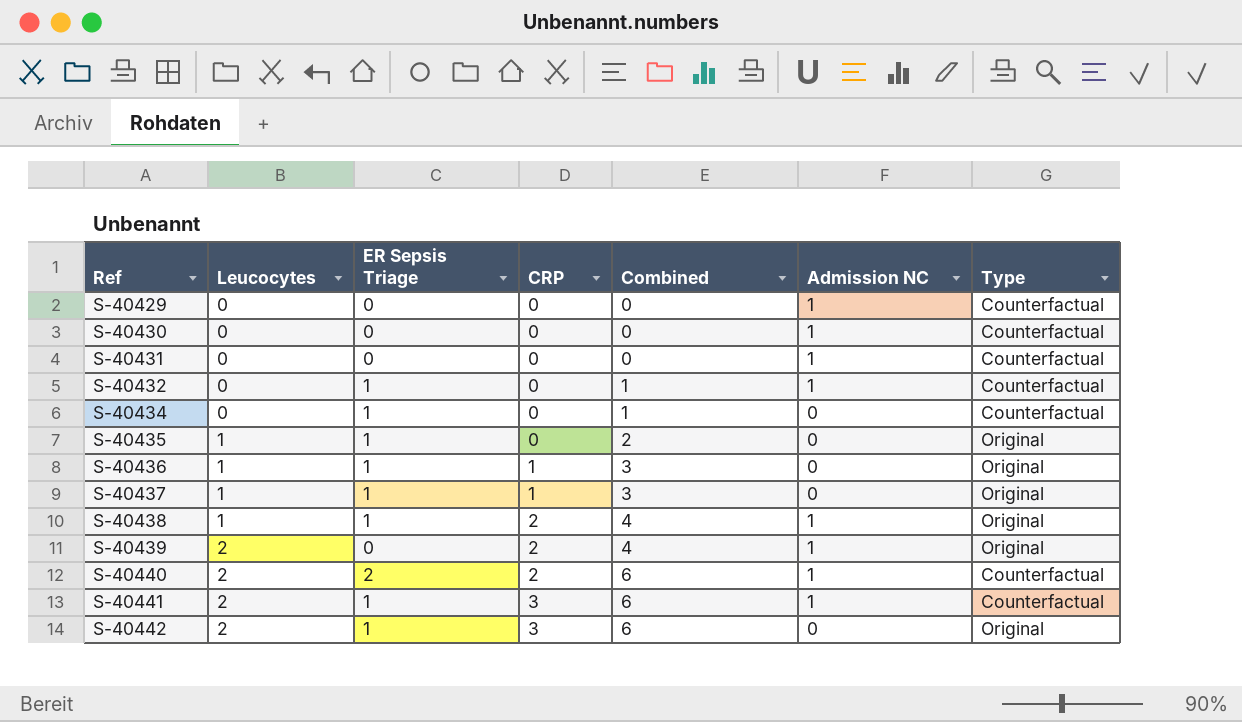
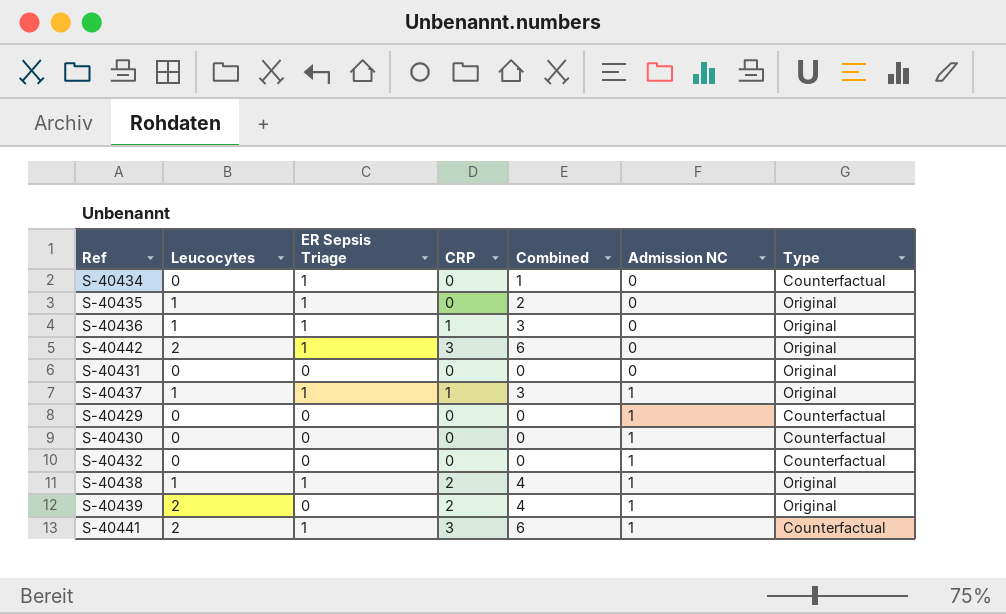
row order: Ref ascending -> Admission NC ascending
row S-40440: 2 | 2 | 2 | 6 | 1 | Counterfactual -> none
S-40431 | Admission NC: 1 -> 0
S-40431 | Type: Counterfactual -> Original
S-40437 | Admission NC: 0 -> 1
S-40432 | ER Sepsis Triage: 1 -> 0
S-40432 | Combined: 1 -> 0

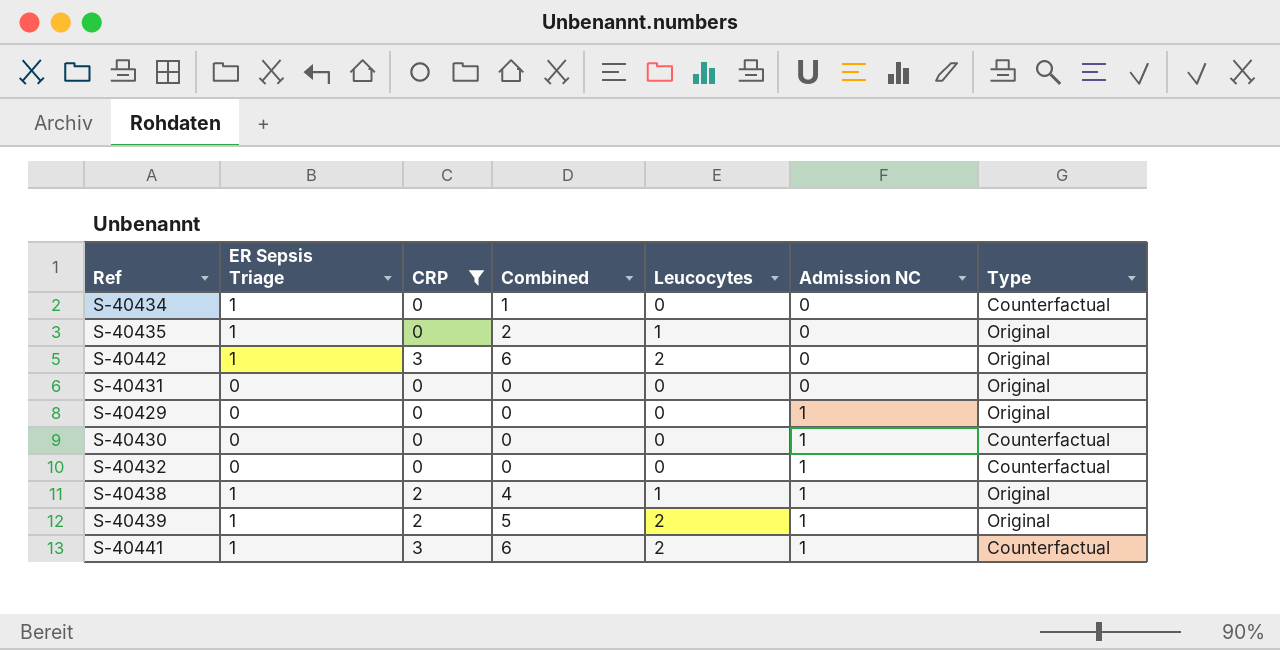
filter: none -> CRP != 1
column Leucocytes | position: 2 -> 5
S-40429 | Type: Counterfactual -> Original
S-40439 | ER Sepsis Triage: 0 -> 1
S-40439 | Combined: 4 -> 5

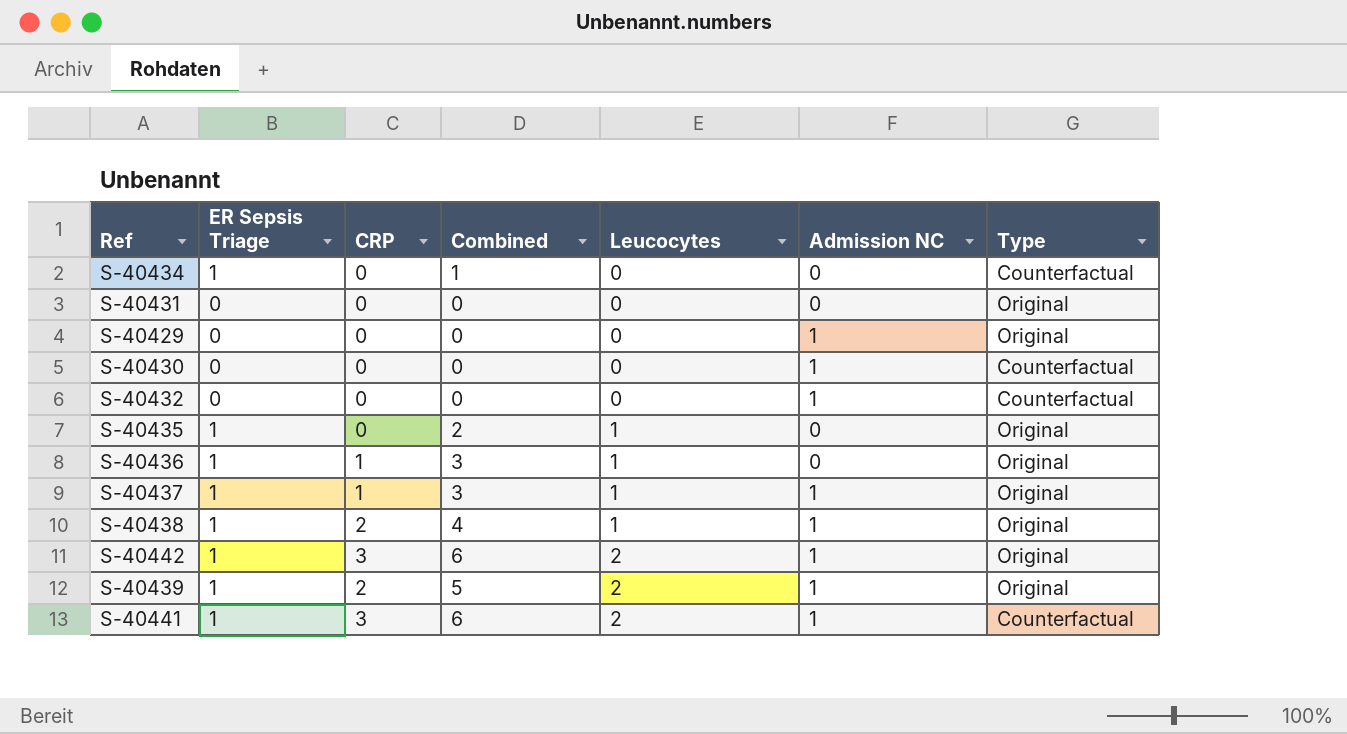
filter: CRP != 1 -> none
row order: Admission NC ascending -> Leucocytes ascending
S-40442 | Admission NC: 0 -> 1

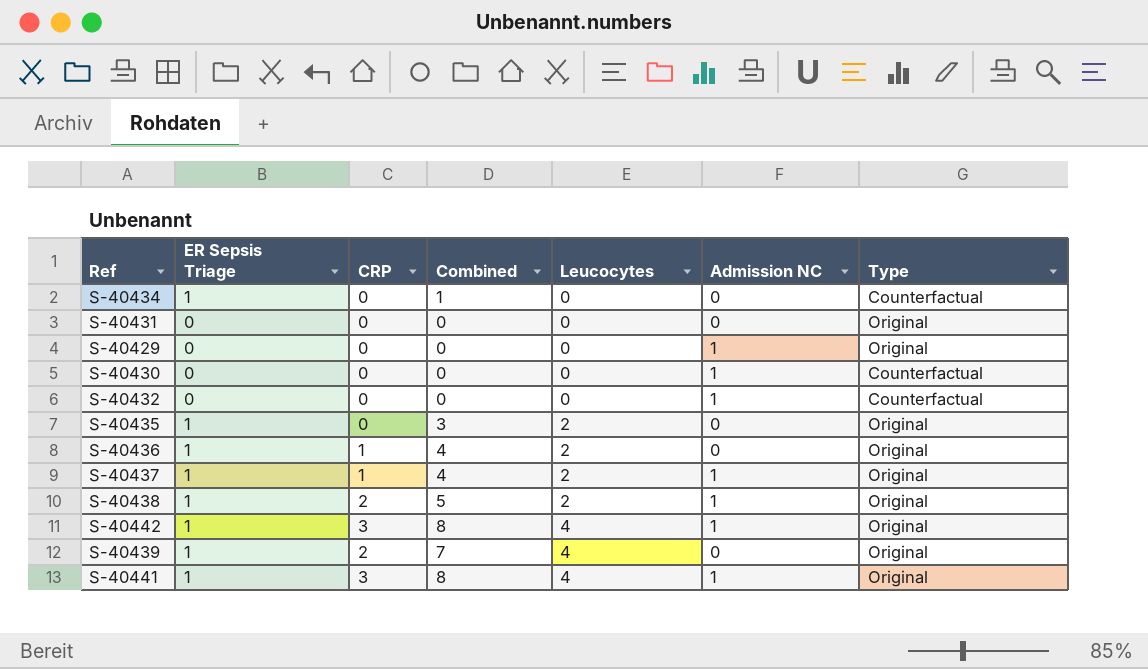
S-40435 | Combined: 2 -> 3
S-40435 | Leucocytes: 1 -> 2
S-40436 | Combined: 3 -> 4
S-40436 | Leucocytes: 1 -> 2
S-40437 | Combined: 3 -> 4
S-40437 | Leucocytes: 1 -> 2
S-40438 | Combined: 4 -> 5
S-40438 | Leucocytes: 1 -> 2
S-40442 | Combined: 6 -> 8
S-40442 | Leucocytes: 2 -> 4
S-40439 | Combined: 5 -> 7
S-40439 | Leucocytes: 2 -> 4
S-40439 | Admission NC: 1 -> 0
S-40441 | Combined: 6 -> 8
S-40441 | Leucocytes: 2 -> 4
S-40441 | Type: Counterfactual -> Original

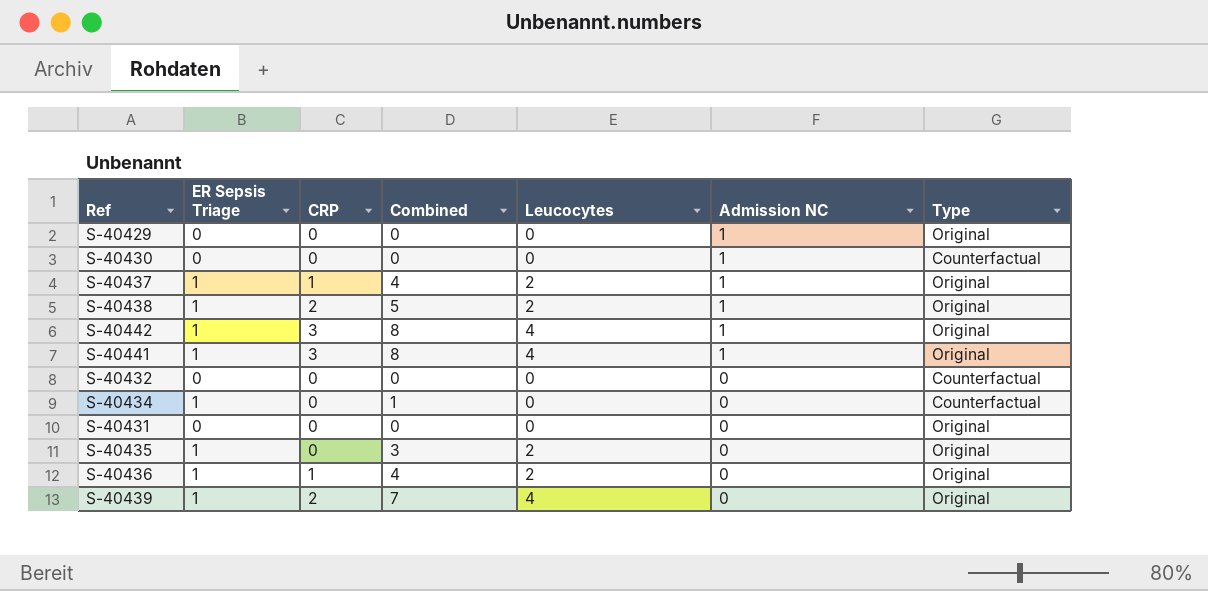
row order: Leucocytes ascending -> Admission NC descending
S-40432 | Admission NC: 1 -> 0

